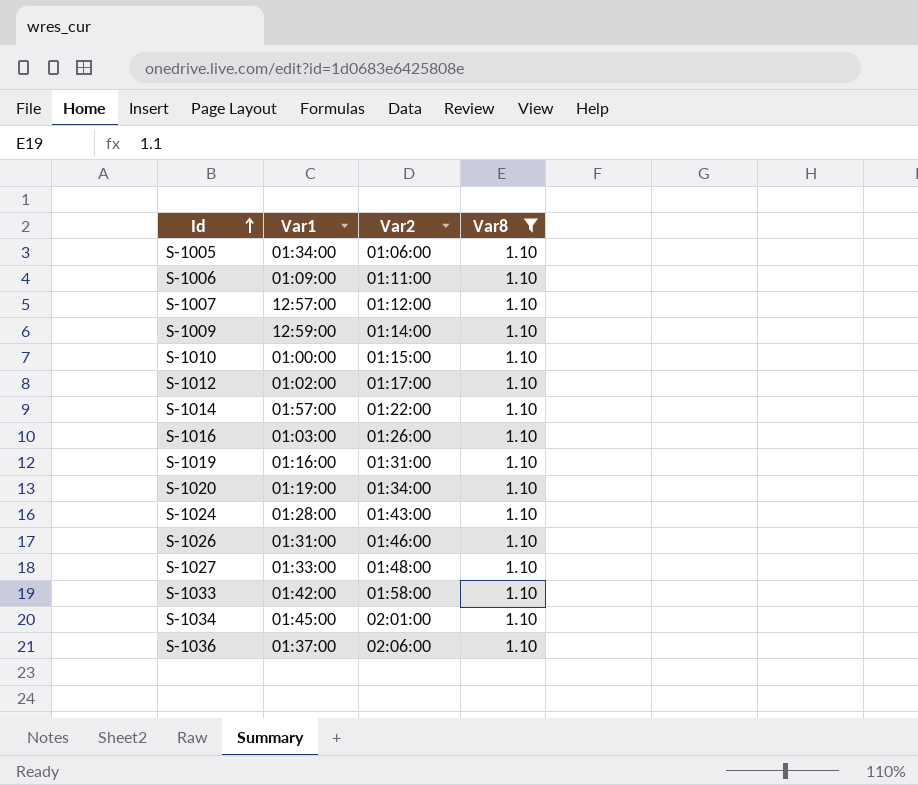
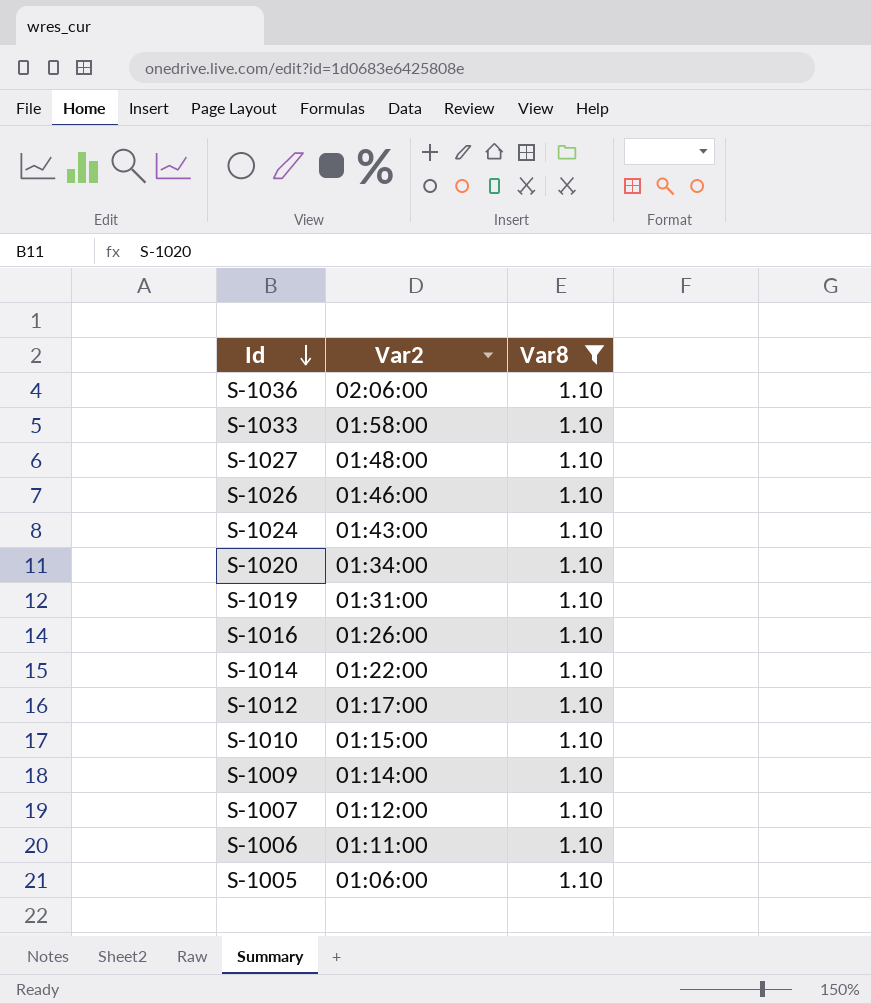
row order: Id ascending -> Id descending
column Var1 | position: 2 -> none
row S-1034: 01:45:00 | 02:01:00 | 1.10 -> none

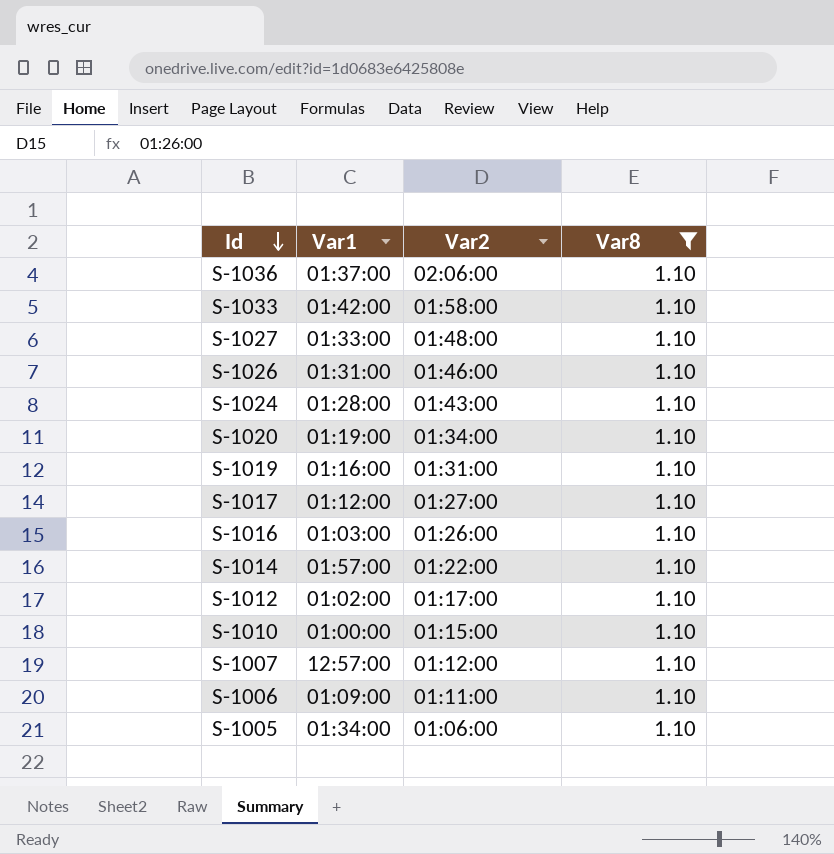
column Var1 | position: none -> 2
row S-1009: 01:14:00 | 1.10 -> none
row S-1017: none -> 01:12:00 | 01:27:00 | 1.10

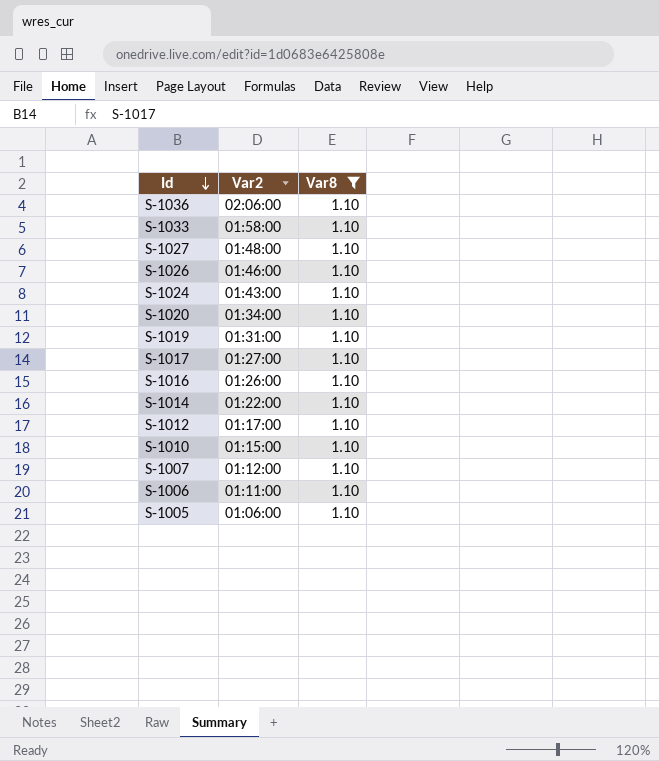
column Var1 | position: 2 -> none

